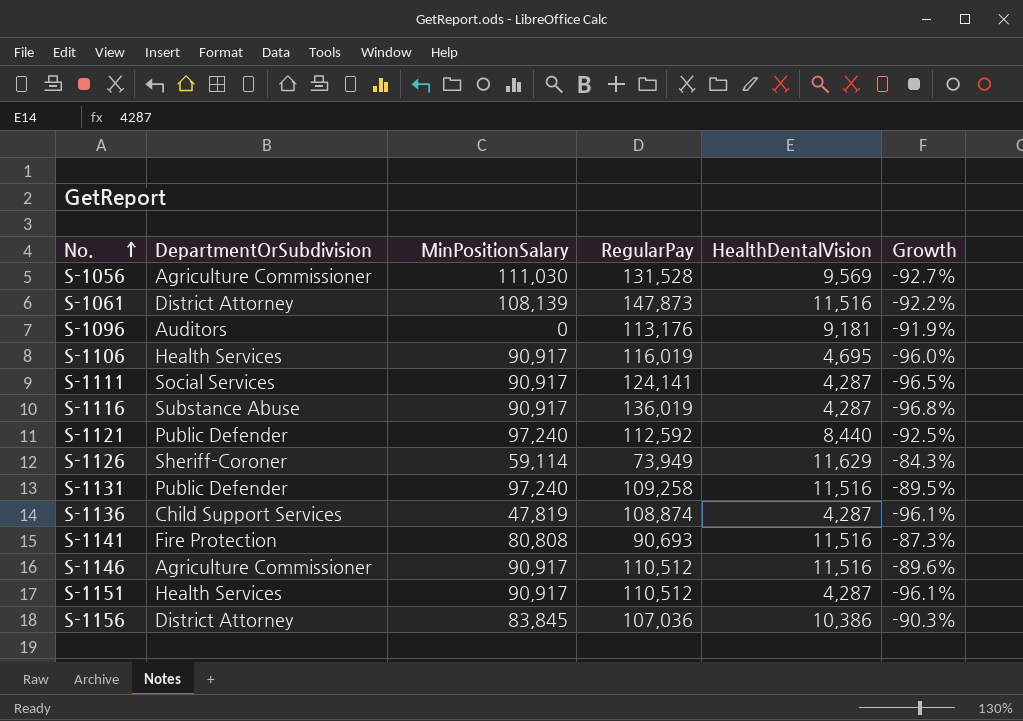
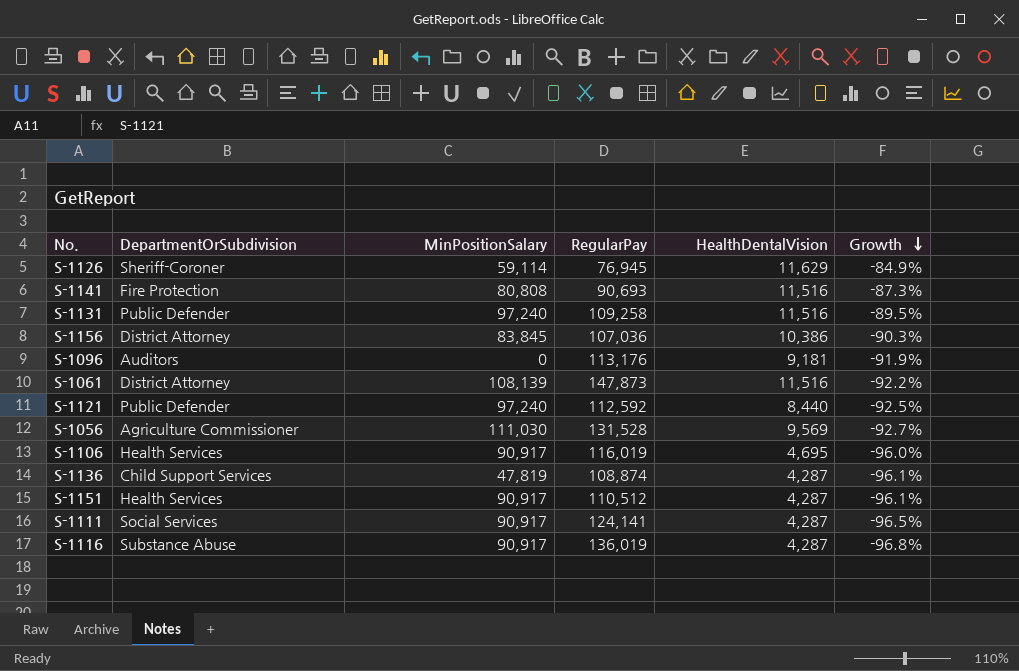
row order: No. ascending -> Growth descending
row S-1146: Agriculture Commissioner | 90,917 | 110,512 | 11,516 | -89.6% -> none
S-1126 | RegularPay: 73,949 -> 76,945
S-1126 | Growth: -84.3% -> -84.9%

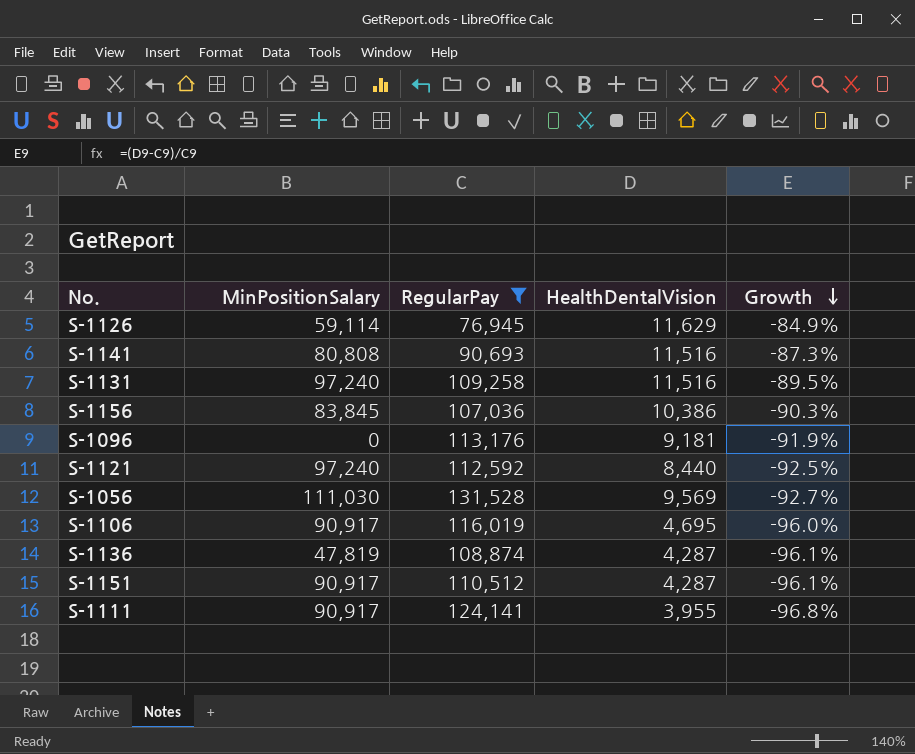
filter: none -> RegularPay <= 131,528
column DepartmentOrSubdivision | position: 2 -> none
S-1111 | HealthDentalVision: 4,287 -> 3,955
S-1111 | Growth: -96.5% -> -96.8%

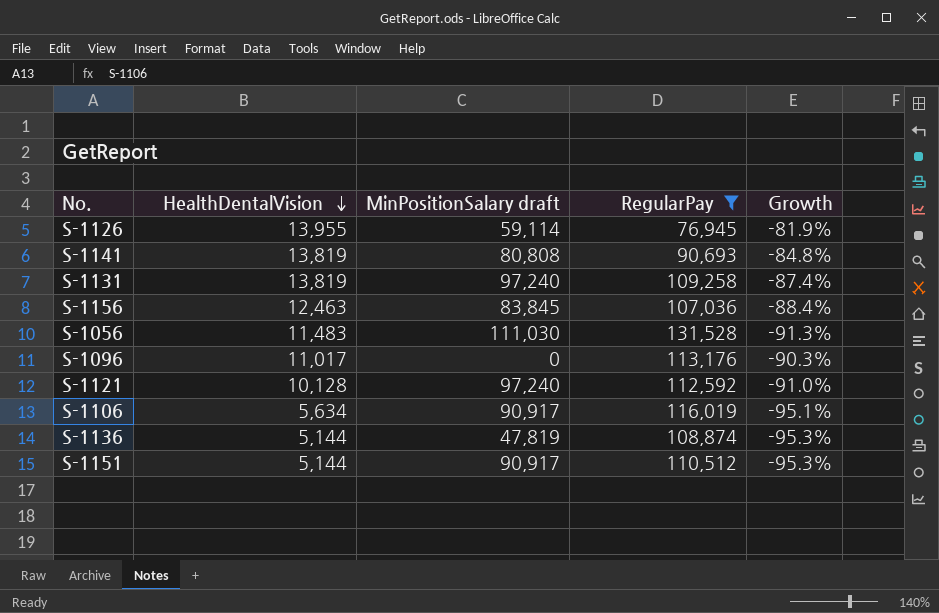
row order: Growth descending -> HealthDentalVision descending
column HealthDentalVision | position: 4 -> 2
column name: MinPositionSalary -> MinPositionSalary draft
row S-1111: 90,917 | 124,141 | 3,955 | -96.8% -> none
S-1126 | HealthDentalVision: 11,629 -> 13,955
S-1126 | Growth: -84.9% -> -81.9%
S-1141 | HealthDentalVision: 11,516 -> 13,819
S-1141 | Growth: -87.3% -> -84.8%
S-1131 | HealthDentalVision: 11,516 -> 13,819
S-1131 | Growth: -89.5% -> -87.4%
S-1156 | HealthDentalVision: 10,386 -> 12,463
S-1156 | Growth: -90.3% -> -88.4%
S-1056 | HealthDentalVision: 9,569 -> 11,483
S-1056 | Growth: -92.7% -> -91.3%
S-1096 | HealthDentalVision: 9,181 -> 11,017
S-1096 | Growth: -91.9% -> -90.3%
S-1121 | HealthDentalVision: 8,440 -> 10,128
S-1121 | Growth: -92.5% -> -91.0%
S-1106 | HealthDentalVision: 4,695 -> 5,634
S-1106 | Growth: -96.0% -> -95.1%
S-1136 | HealthDentalVision: 4,287 -> 5,144
S-1136 | Growth: -96.1% -> -95.3%
S-1151 | HealthDentalVision: 4,287 -> 5,144
S-1151 | Growth: -96.1% -> -95.3%

